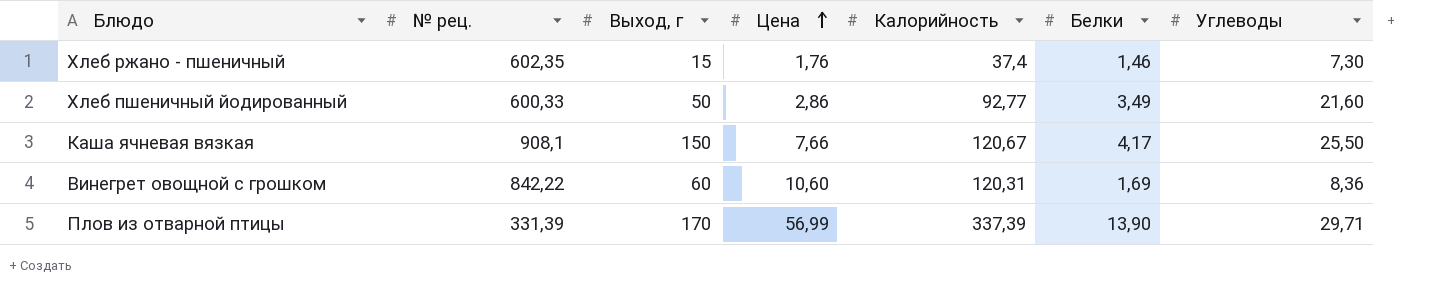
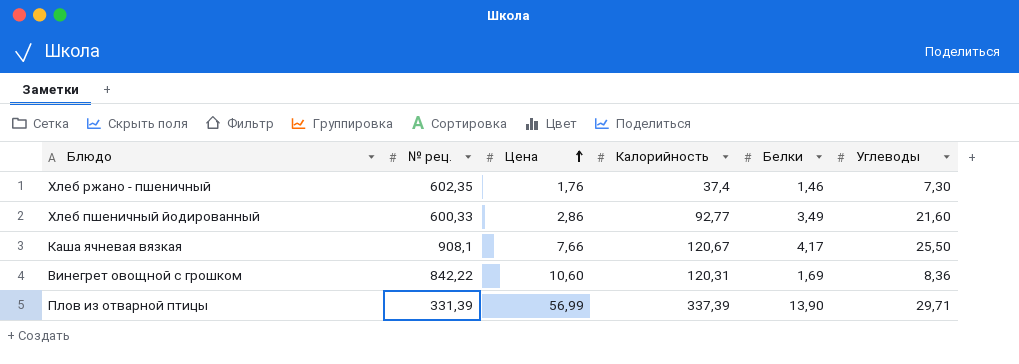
column Выход, г | position: 3 -> none

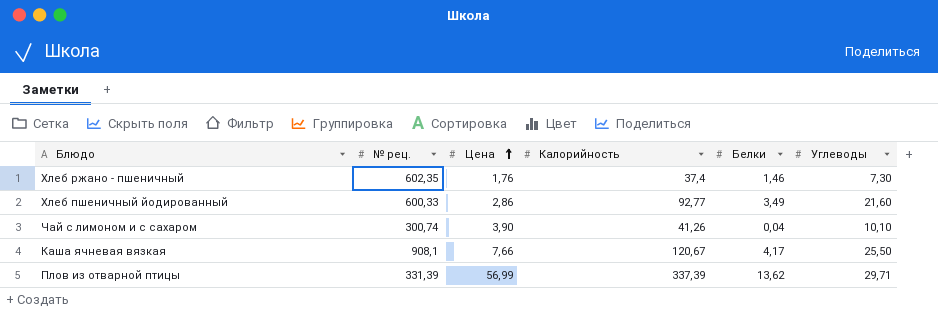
row Винегрет овощной с грошком: 842,22 | 10,60 | 120,31 | 1,69 | 8,36 -> none
row Чай с лимоном и с сахаром: none -> 300,74 | 3,90 | 41,26 | 0,04 | 10,10
Плов из отварной птицы | Белки: 13,90 -> 13,62

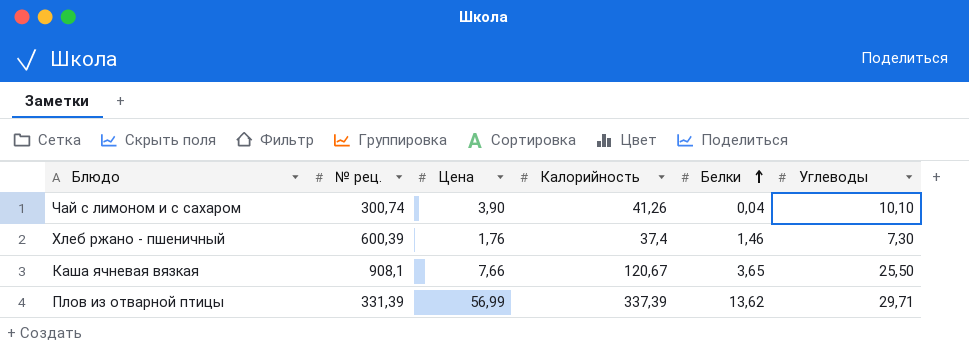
row order: Цена ascending -> Белки ascending
row Хлеб пшеничный йодированный: 600,33 | 2,86 | 92,77 | 3,49 | 21,60 -> none
Хлеб ржано - пшеничный | № рец.: 602,35 -> 600,39
Каша ячневая вязкая | Белки: 4,17 -> 3,65

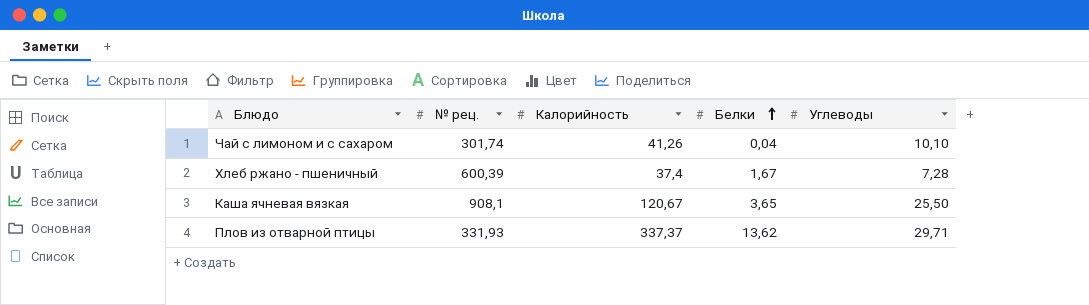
column Цена | position: 3 -> none
Чай с лимоном и с сахаром | № рец.: 300,74 -> 301,74
Хлеб ржано - пшеничный | Белки: 1,46 -> 1,67
Хлеб ржано - пшеничный | Углеводы: 7,30 -> 7,28
Плов из отварной птицы | № рец.: 331,39 -> 331,93
Плов из отварной птицы | Калорийность: 337,39 -> 337,37

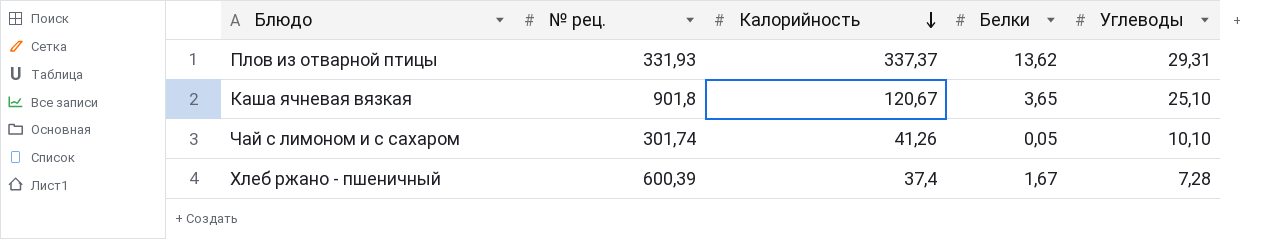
row order: Белки ascending -> Калорийность descending
Плов из отварной птицы | Углеводы: 29,71 -> 29,31
Каша ячневая вязкая | № рец.: 908,1 -> 901,8
Каша ячневая вязкая | Углеводы: 25,50 -> 25,10
Чай с лимоном и с сахаром | Белки: 0,04 -> 0,05

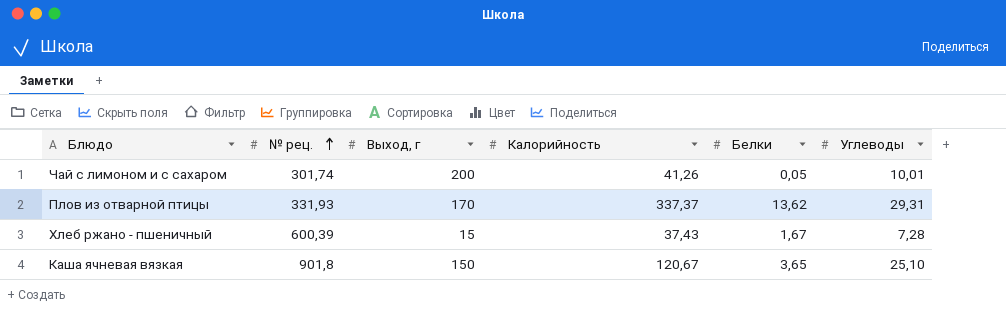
row order: Калорийность descending -> № рец. ascending
column Выход, г | position: none -> 3
Чай с лимоном и с сахаром | Углеводы: 10,10 -> 10,01
Хлеб ржано - пшеничный | Калорийность: 37,4 -> 37,43

